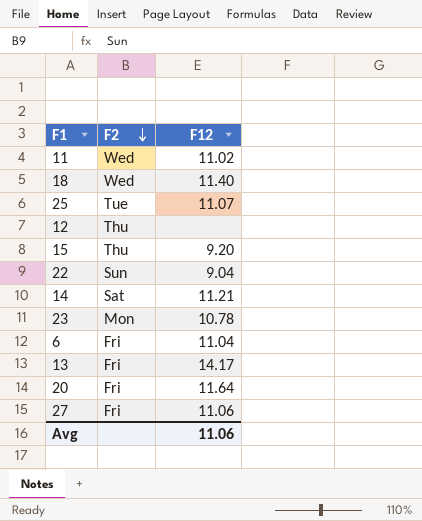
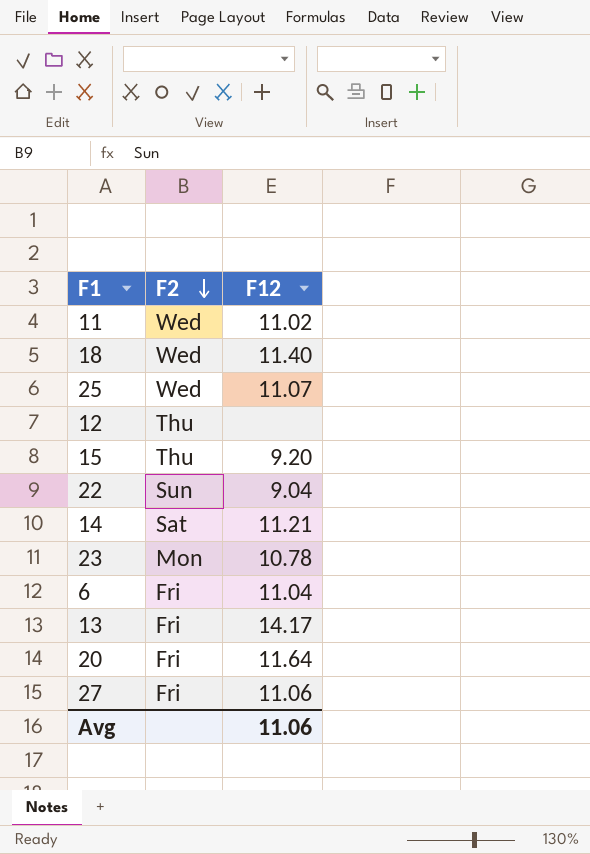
25 | F2: Tue -> Wed

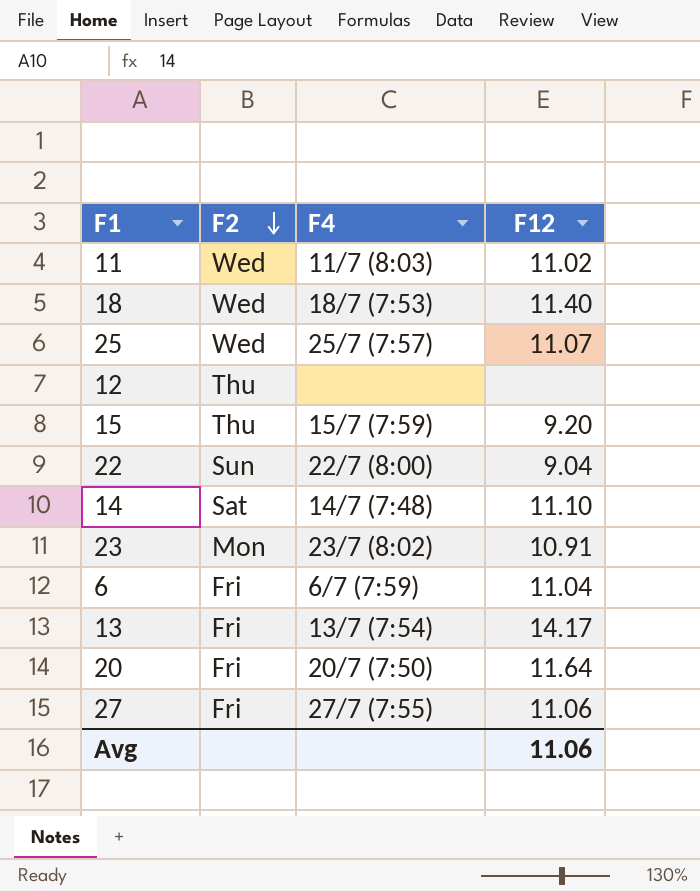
column F4 | position: none -> 3
14 | F12: 11.21 -> 11.10
23 | F12: 10.78 -> 10.91

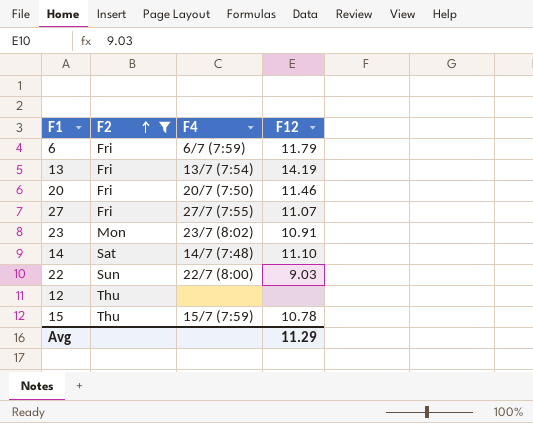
filter: none -> F2 != Wed
row order: F2 descending -> F2 ascending
6 | F12: 11.04 -> 11.79
13 | F12: 14.17 -> 14.19
20 | F12: 11.64 -> 11.46
27 | F12: 11.06 -> 11.07
22 | F12: 9.04 -> 9.03
15 | F12: 9.20 -> 10.78
Avg | F12: 11.06 -> 11.29

